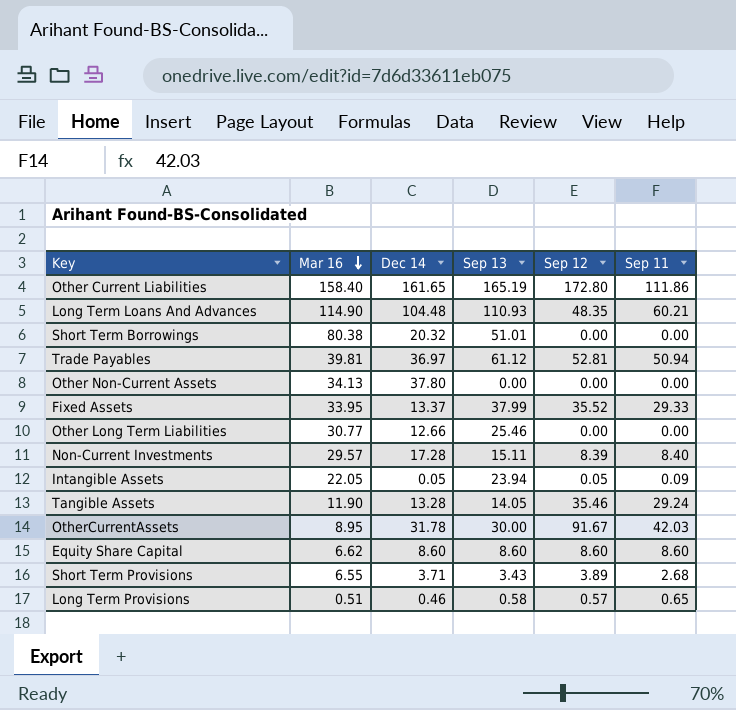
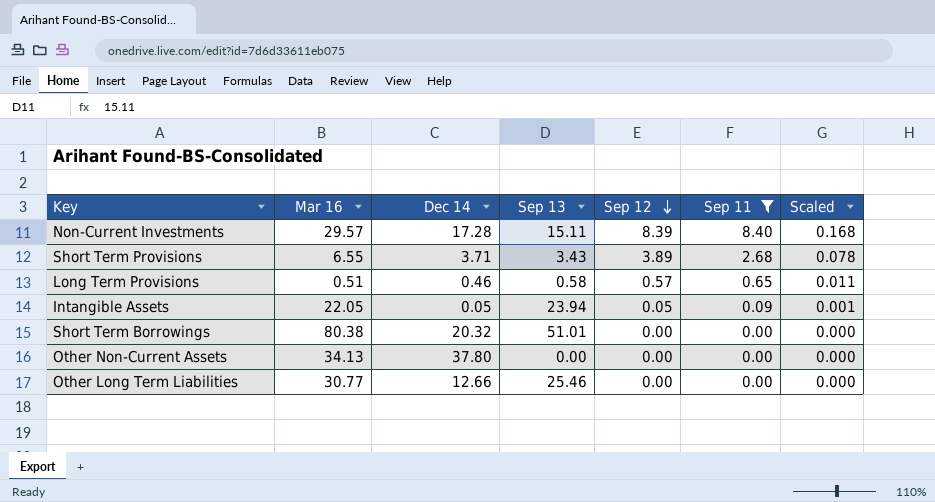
filter: none -> Sep 11 <= 8.40
row order: Mar 16 descending -> Sep 12 descending
column Scaled | formula: none -> [Sep 12] * 0.02

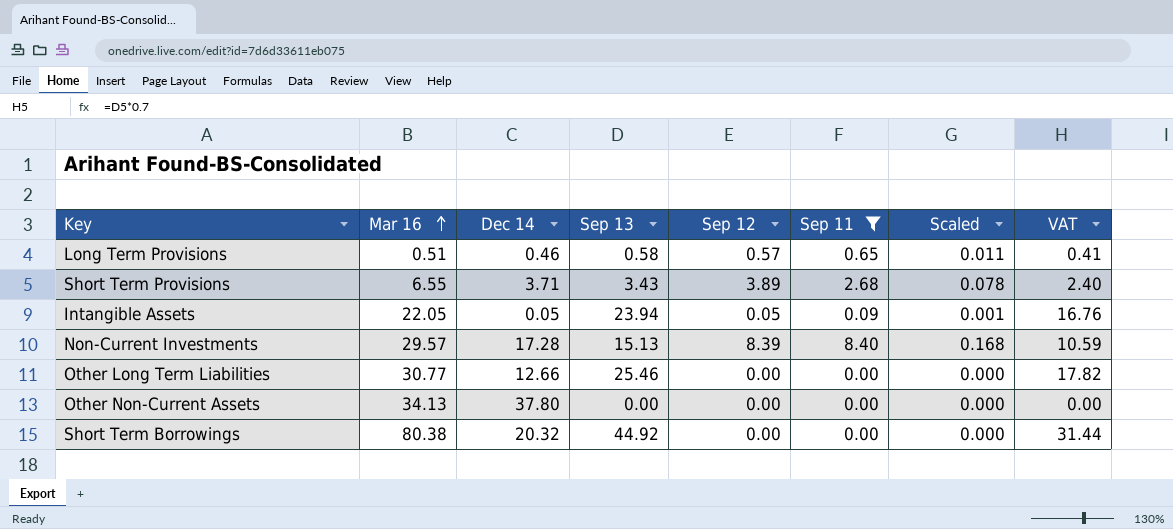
row order: Sep 12 descending -> Mar 16 ascending
column VAT | formula: none -> [Sep 13] * 0.7
Non-Current Investments | Sep 13: 15.11 -> 15.13
Short Term Borrowings | Sep 13: 51.01 -> 44.92

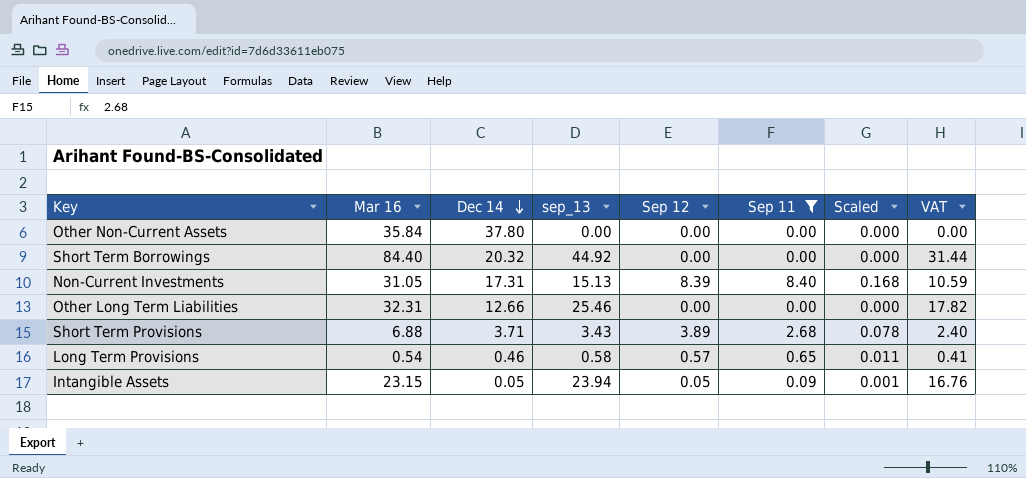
row order: Mar 16 ascending -> Dec 14 descending
column name: Sep 13 -> sep_13
Other Non-Current Assets | Mar 16: 34.13 -> 35.84
Short Term Borrowings | Mar 16: 80.38 -> 84.40
Non-Current Investments | Mar 16: 29.57 -> 31.05
Non-Current Investments | Dec 14: 17.28 -> 17.31
Other Long Term Liabilities | Mar 16: 30.77 -> 32.31
Short Term Provisions | Mar 16: 6.55 -> 6.88
Long Term Provisions | Mar 16: 0.51 -> 0.54
Intangible Assets | Mar 16: 22.05 -> 23.15

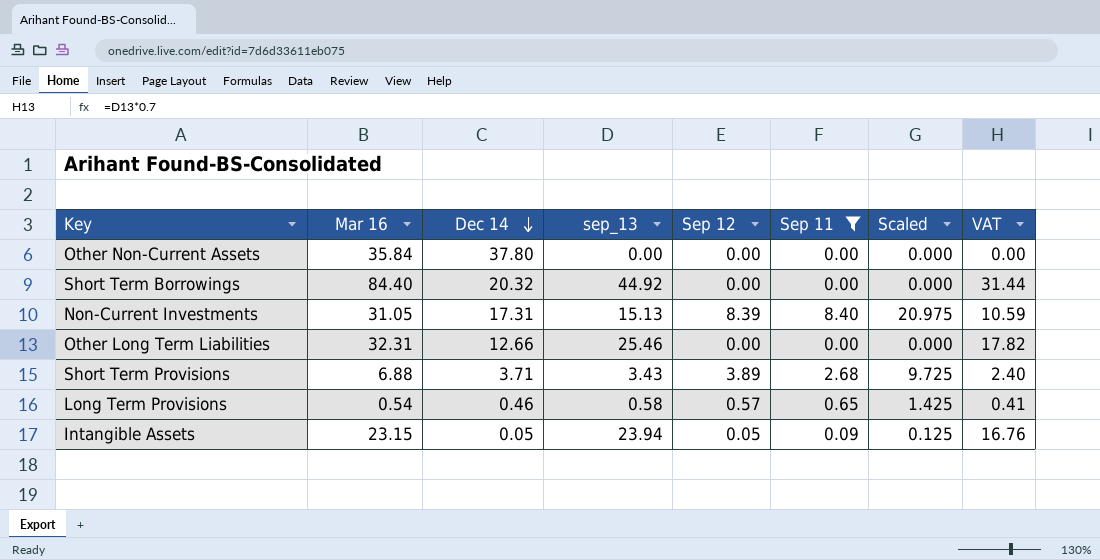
column Scaled | formula: [Sep 12] * 0.02 -> [Sep 12] * 2.5

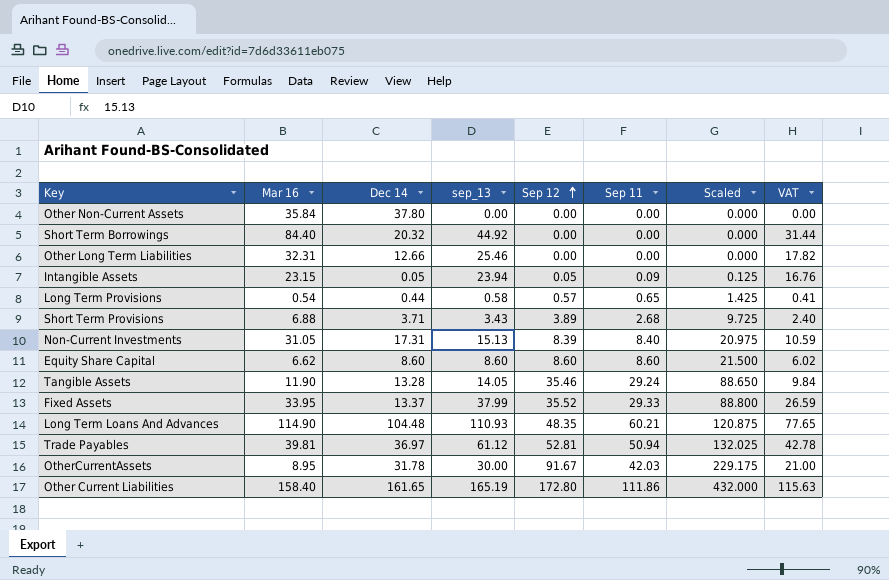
filter: Sep 11 <= 8.40 -> none
row order: Dec 14 descending -> Sep 12 ascending
Long Term Provisions | Dec 14: 0.46 -> 0.44

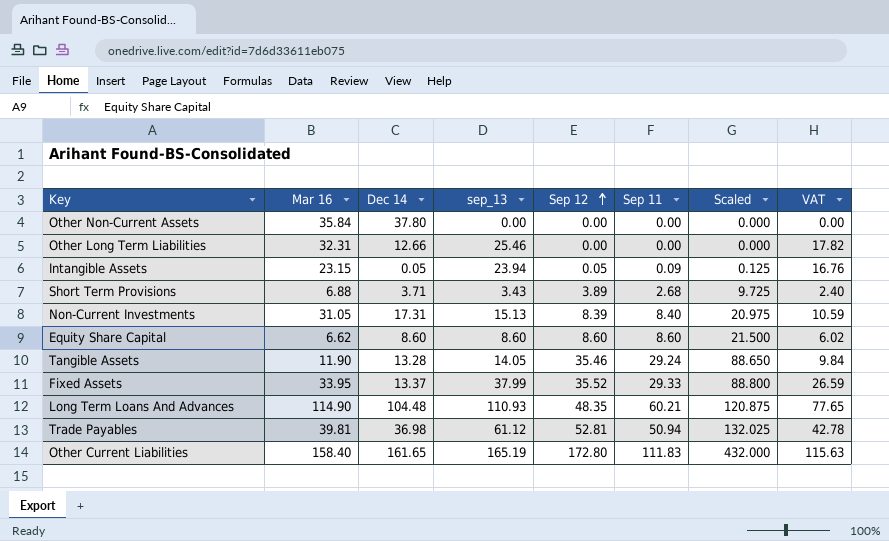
row Short Term Borrowings: 84.40 | 20.32 | 44.92 | 0.00 | 0.00 | 0.000 | 31.44 -> none
row Long Term Provisions: 0.54 | 0.44 | 0.58 | 0.57 | 0.65 | 1.425 | 0.41 -> none
row OtherCurrentAssets: 8.95 | 31.78 | 30.00 | 91.67 | 42.03 | 229.175 | 21.00 -> none
Trade Payables | Dec 14: 36.97 -> 36.98
Other Current Liabilities | Sep 11: 111.86 -> 111.83

